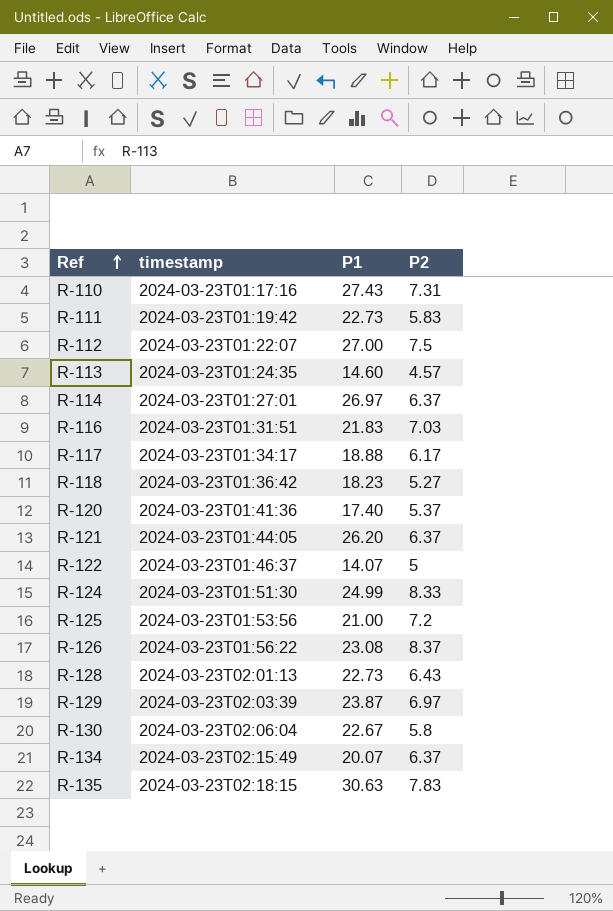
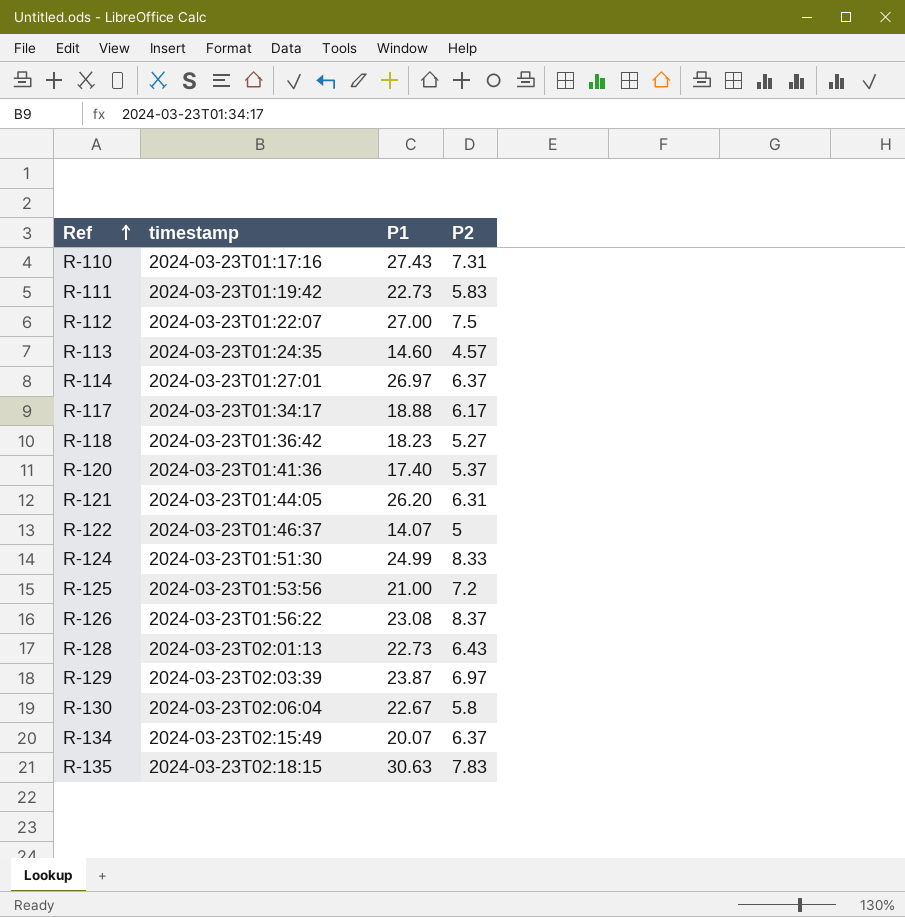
row R-116: 2024-03-23T01:31:51 | 21.83 | 7.03 -> none
R-121 | P2: 6.37 -> 6.31

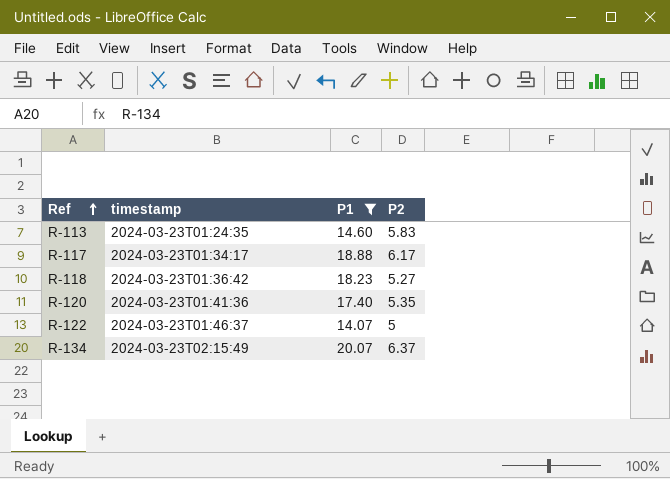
filter: none -> P1 <= 20.07
R-113 | P2: 4.57 -> 5.83
R-120 | P2: 5.37 -> 5.35

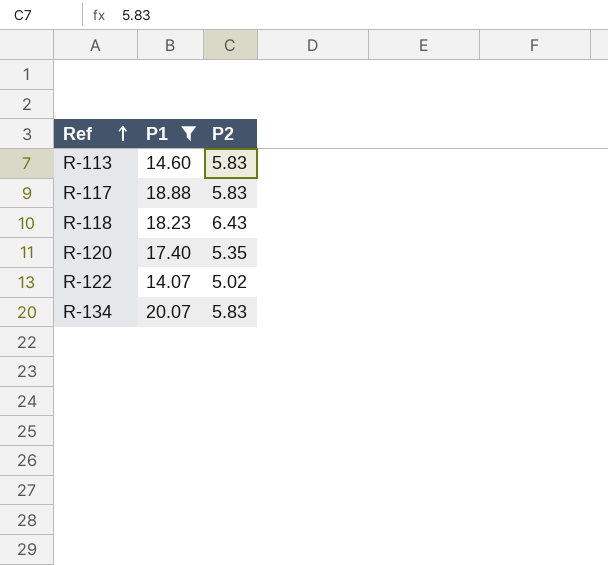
column timestamp | position: 2 -> none
R-117 | P2: 6.17 -> 5.83
R-118 | P2: 5.27 -> 6.43
R-122 | P2: 5 -> 5.02
R-134 | P2: 6.37 -> 5.83

